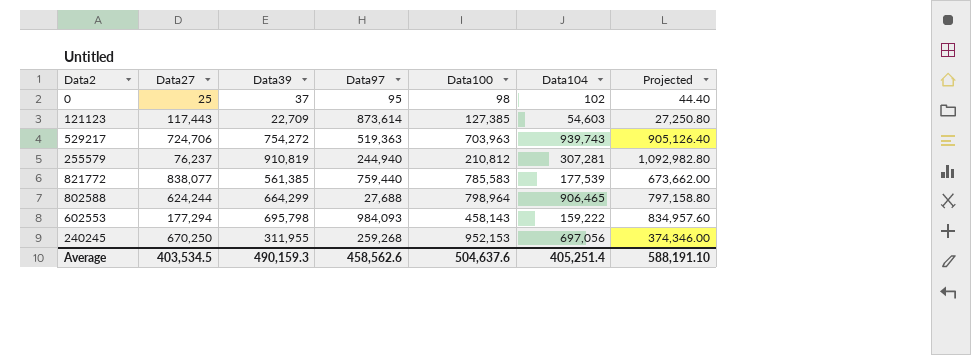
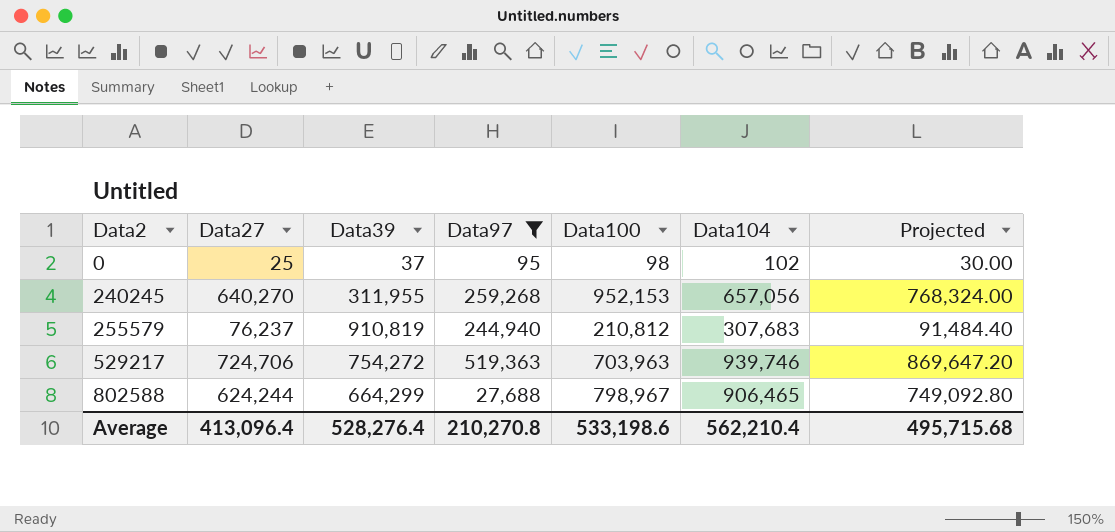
filter: none -> Data97 <= 519,363
row order: none -> Data2 ascending
column Projected | formula: [Data39] * 1.2 -> [Data27] * 1.2
240245 | Data27: 670,250 -> 640,270
240245 | Data104: 697,056 -> 657,056
255579 | Data104: 307,281 -> 307,683
529217 | Data104: 939,743 -> 939,746
802588 | Data100: 798,964 -> 798,967
Average | Data27: 403,534.5 -> 413,096.4
Average | Data39: 490,159.3 -> 528,276.4
Average | Data97: 458,562.6 -> 210,270.8
Average | Data100: 504,637.6 -> 533,198.6
Average | Data104: 405,251.4 -> 562,210.4
Average | Projected: 588,191.10 -> 495,715.68

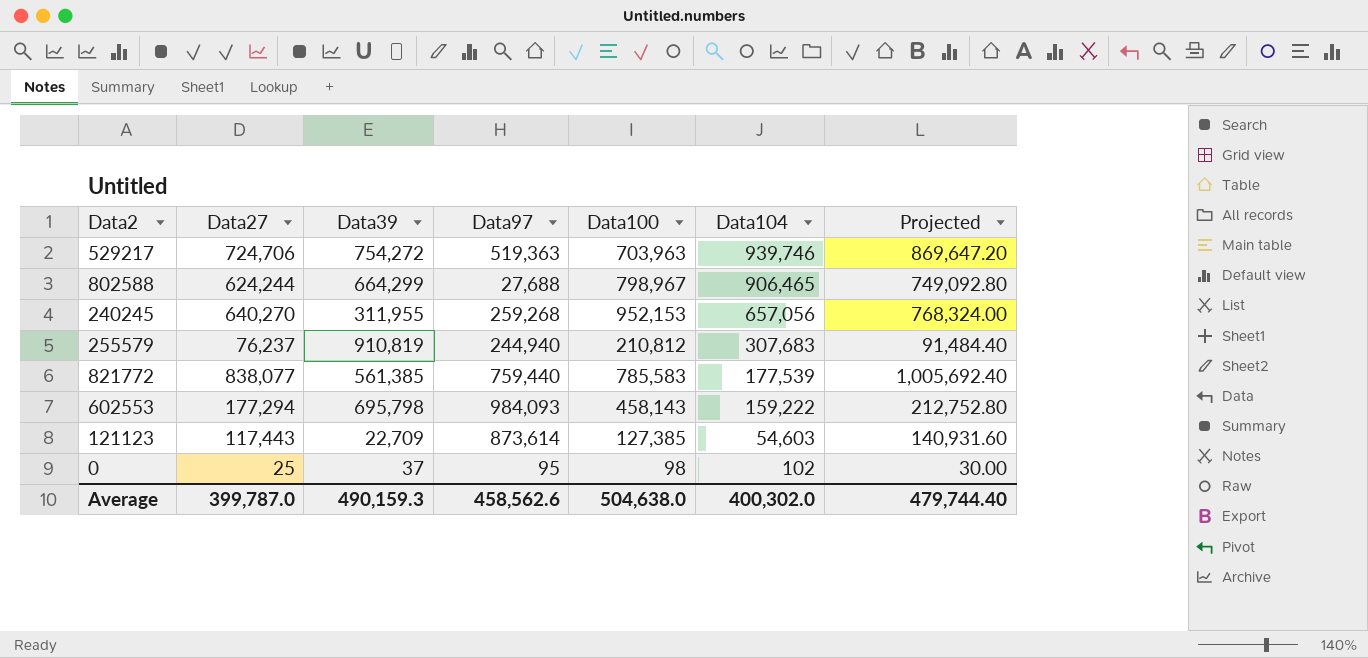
filter: Data97 <= 519,363 -> none
row order: Data2 ascending -> Data104 descending
Average | Data27: 413,096.4 -> 399,787.0
Average | Data39: 528,276.4 -> 490,159.3
Average | Data97: 210,270.8 -> 458,562.6
Average | Data100: 533,198.6 -> 504,638.0
Average | Data104: 562,210.4 -> 400,302.0
Average | Projected: 495,715.68 -> 479,744.40

